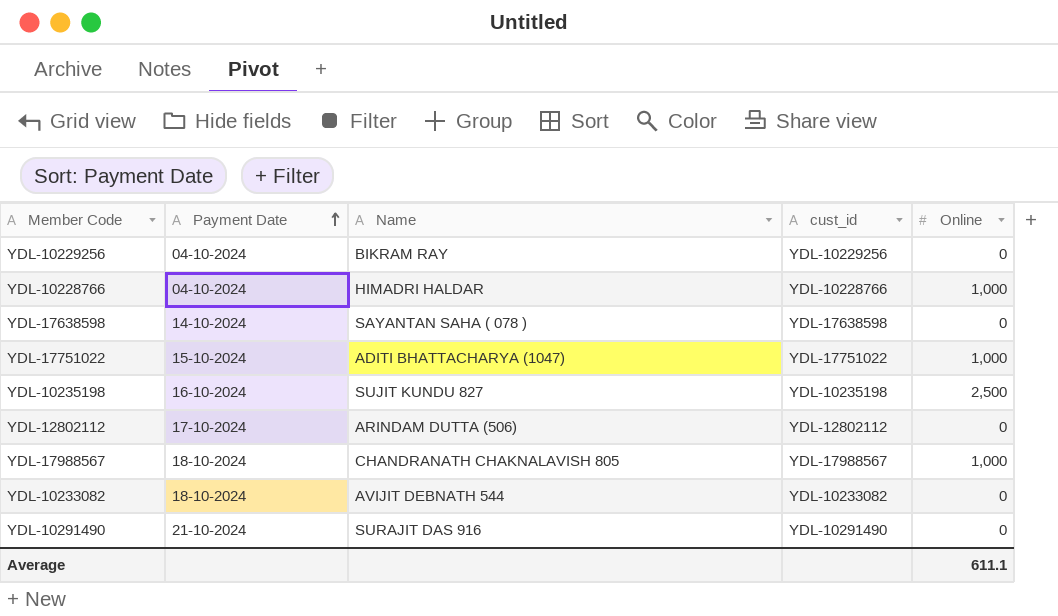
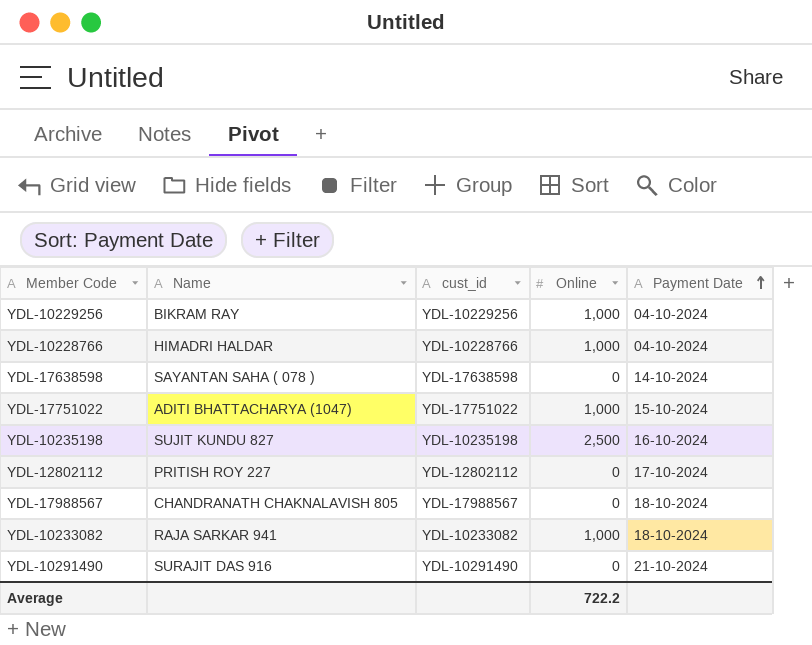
column Payment Date | position: 2 -> 5
YDL-10229256 | Online: 0 -> 1,000
YDL-12802112 | Name: ARINDAM DUTTA (506) -> PRITISH ROY 227
YDL-17988567 | Online: 1,000 -> 0
YDL-10233082 | Name: AVIJIT DEBNATH 544 -> RAJA SARKAR 941
YDL-10233082 | Online: 0 -> 1,000
Average | Online: 611.1 -> 722.2

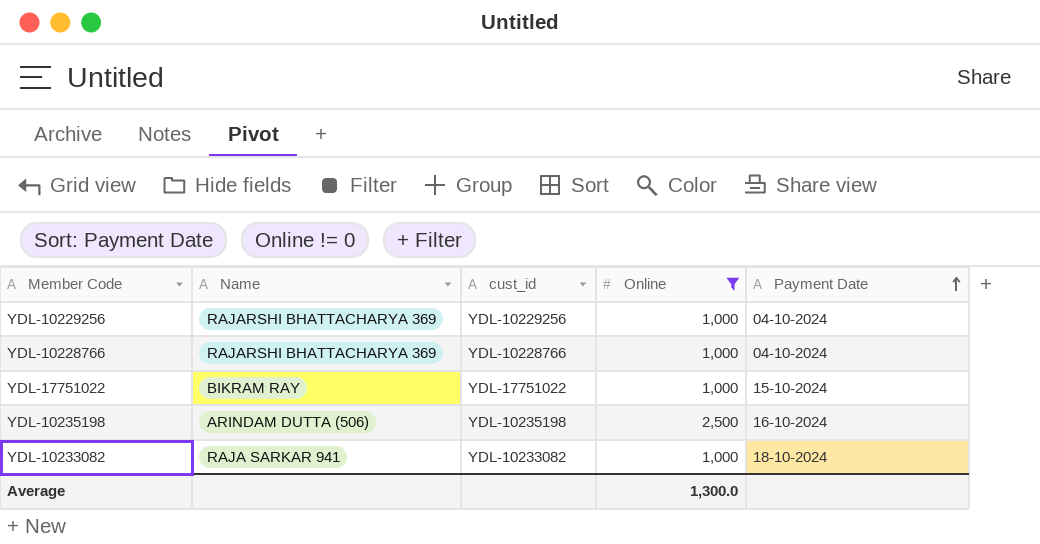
filter: none -> Online != 0
YDL-10229256 | Name: BIKRAM RAY -> RAJARSHI BHATTACHARYA 369
YDL-10228766 | Name: HIMADRI HALDAR -> RAJARSHI BHATTACHARYA 369
YDL-17751022 | Name: ADITI BHATTACHARYA (1047) -> BIKRAM RAY
YDL-10235198 | Name: SUJIT KUNDU 827 -> ARINDAM DUTTA (506)
Average | Online: 722.2 -> 1,300.0

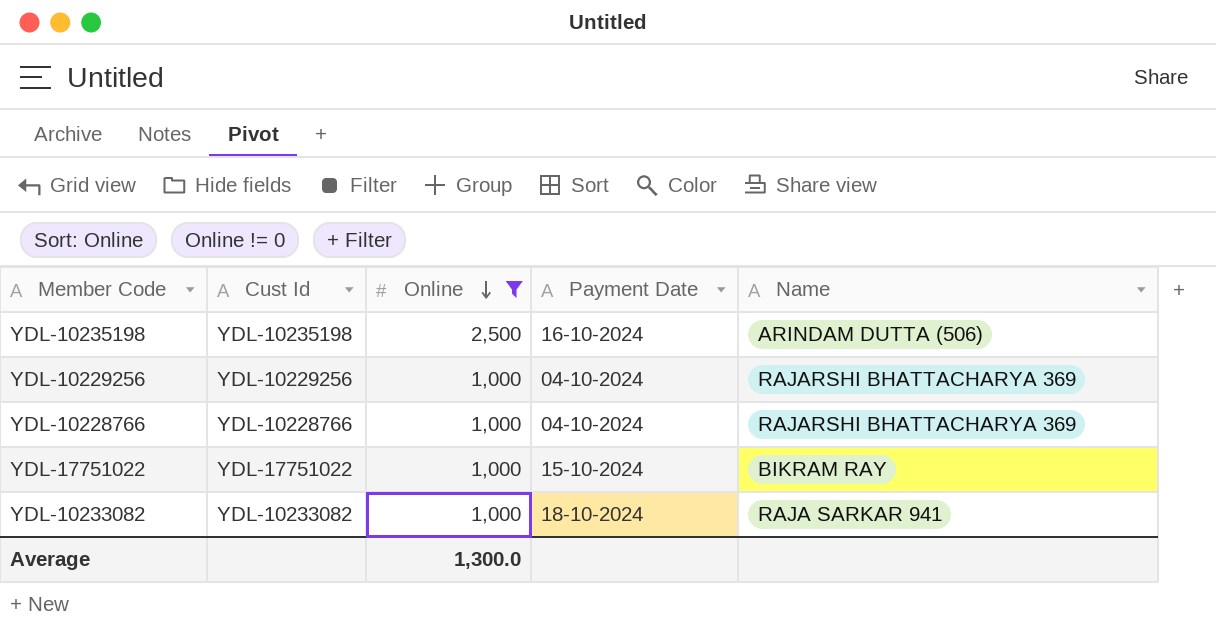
row order: Payment Date ascending -> Online descending
column name: cust_id -> Cust Id
column Name | position: 2 -> 5

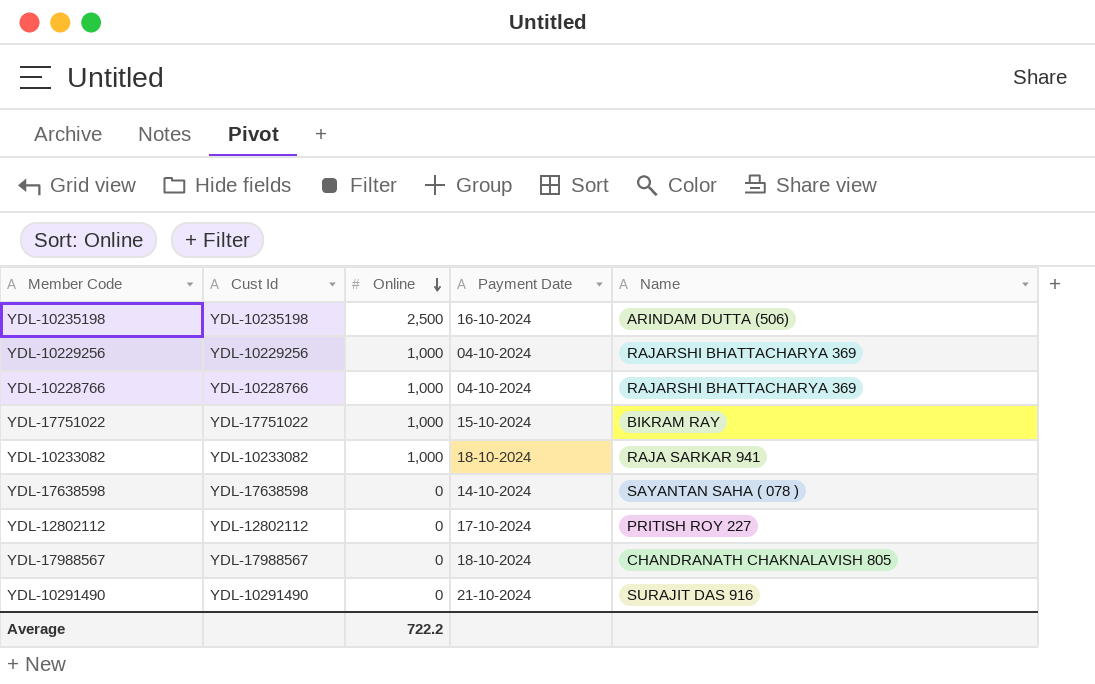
filter: Online != 0 -> none
Average | Online: 1,300.0 -> 722.2

